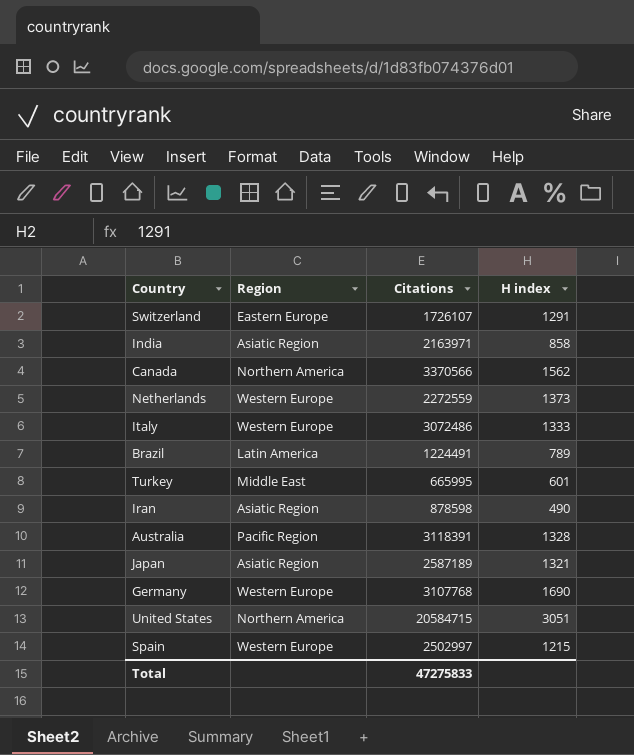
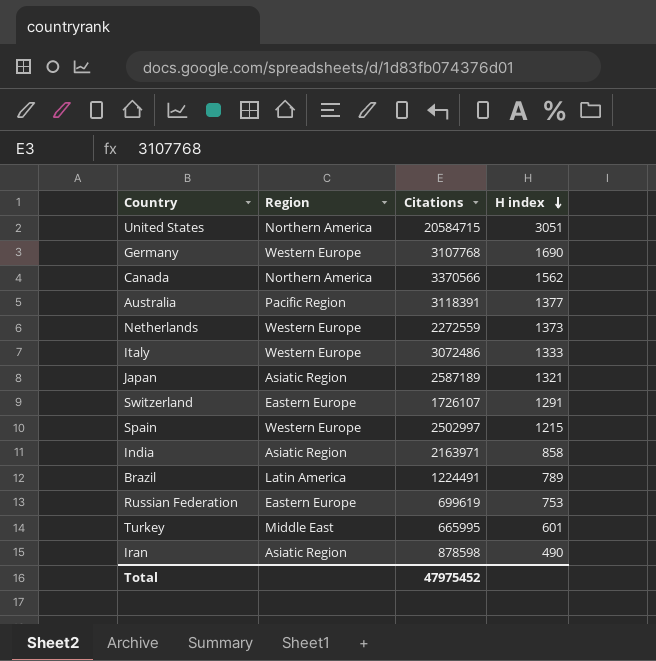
row order: none -> H index descending
Australia | H index: 1328 -> 1377
row Russian Federation: none -> Eastern Europe | 699619 | 753
Total | Citations: 47275833 -> 47975452

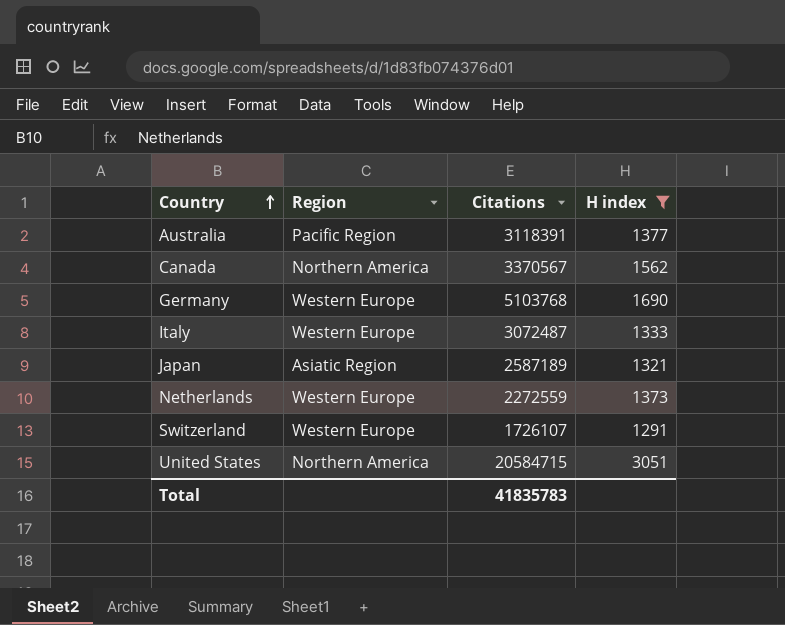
filter: none -> H index >= 1291
row order: H index descending -> Country ascending
Canada | Citations: 3370566 -> 3370567
Germany | Citations: 3107768 -> 5103768
Italy | Citations: 3072486 -> 3072487
Switzerland | Region: Eastern Europe -> Western Europe
Total | Citations: 47975452 -> 41835783

